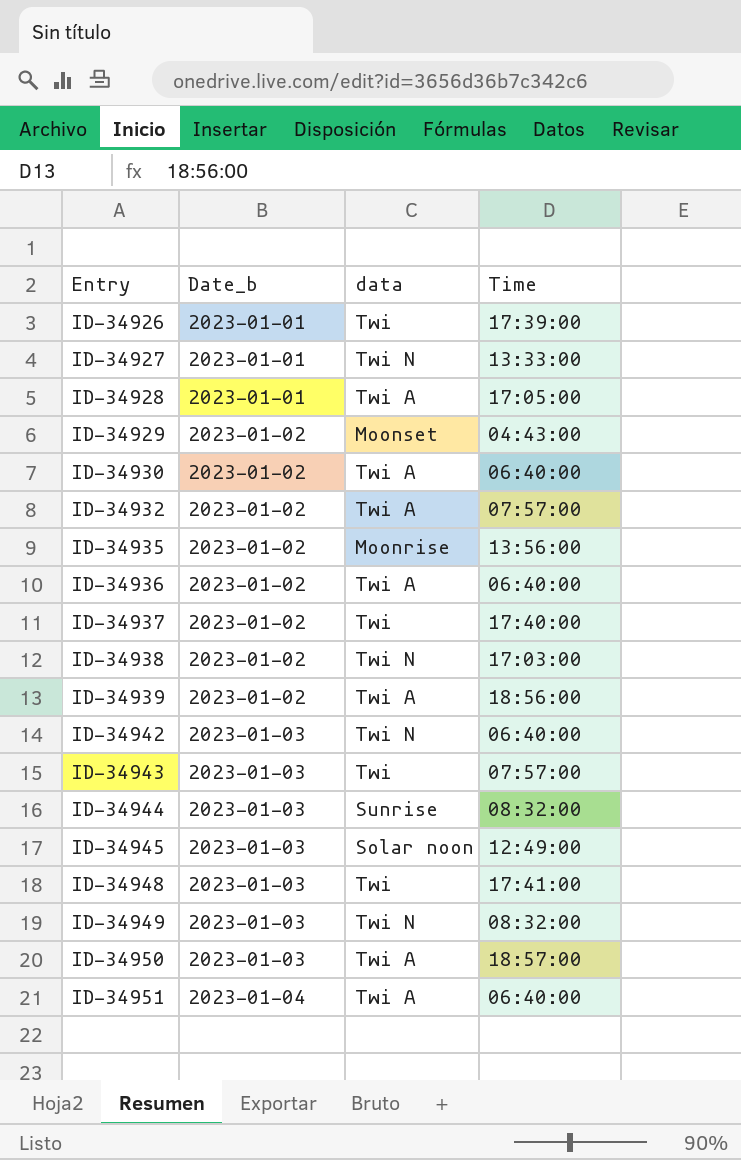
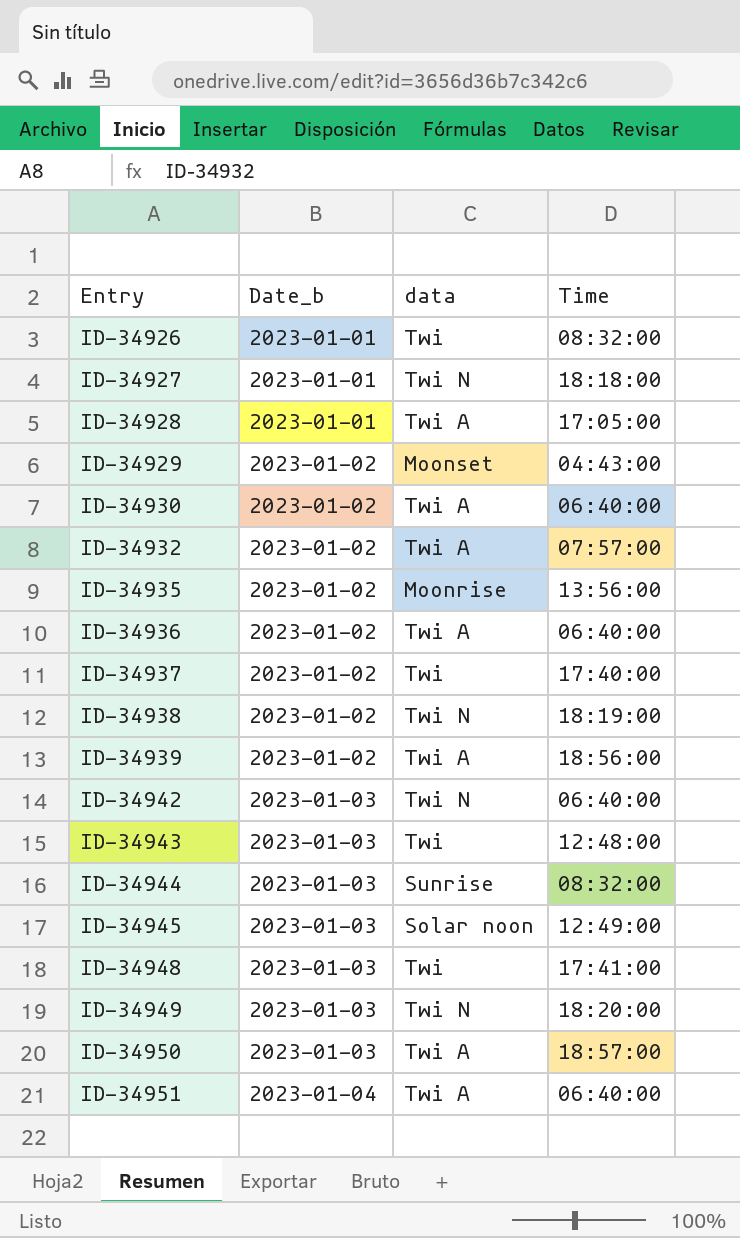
ID-34926 | Time: 17:39:00 -> 08:32:00
ID-34927 | Time: 13:33:00 -> 18:18:00
ID-34938 | Time: 17:03:00 -> 18:19:00
ID-34943 | Time: 07:57:00 -> 12:48:00
ID-34949 | Time: 08:32:00 -> 18:20:00

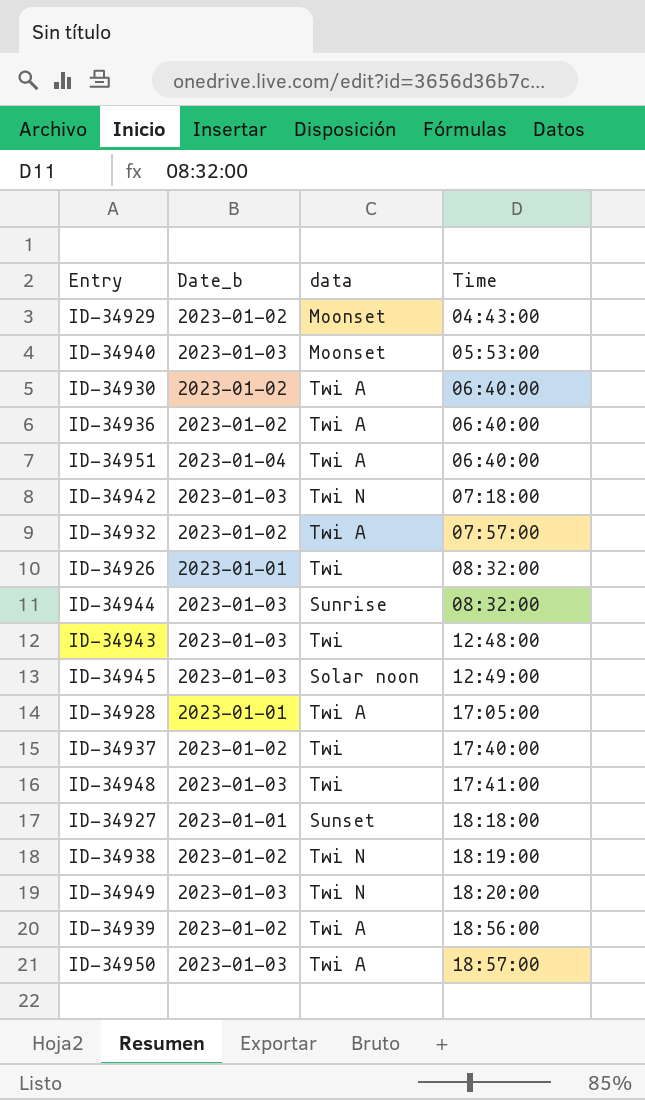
row order: Entry ascending -> Time ascending
row ID-34935: 2023-01-02 | Moonrise | 13:56:00 -> none
row ID-34940: none -> 2023-01-03 | Moonset | 05:53:00
ID-34942 | Time: 06:40:00 -> 07:18:00
ID-34927 | data: Twi N -> Sunset

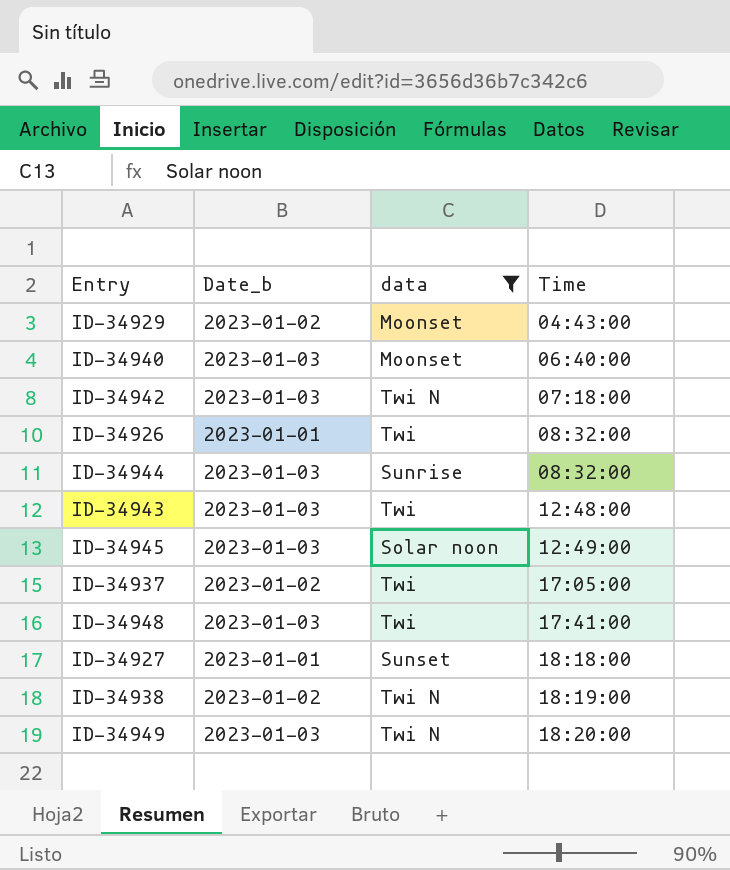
filter: none -> data != Twi A
ID-34940 | Time: 05:53:00 -> 06:40:00
ID-34937 | Time: 17:40:00 -> 17:05:00

